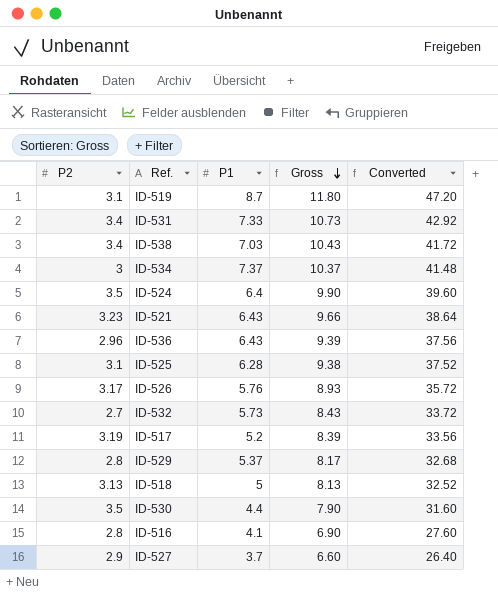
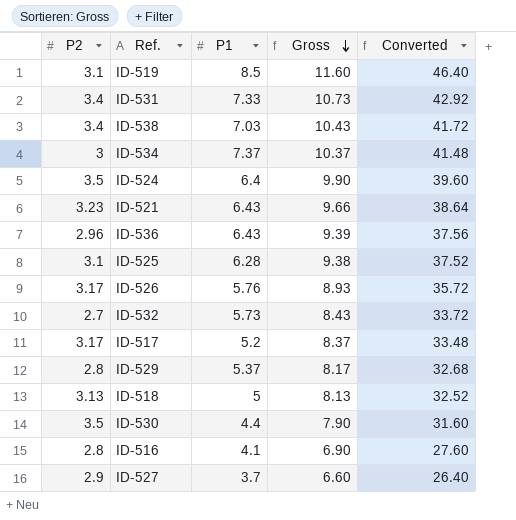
ID-519 | P1: 8.7 -> 8.5
ID-519 | Gross: 11.80 -> 11.60
ID-519 | Converted: 47.20 -> 46.40
ID-517 | P2: 3.19 -> 3.17
ID-517 | Gross: 8.39 -> 8.37
ID-517 | Converted: 33.56 -> 33.48

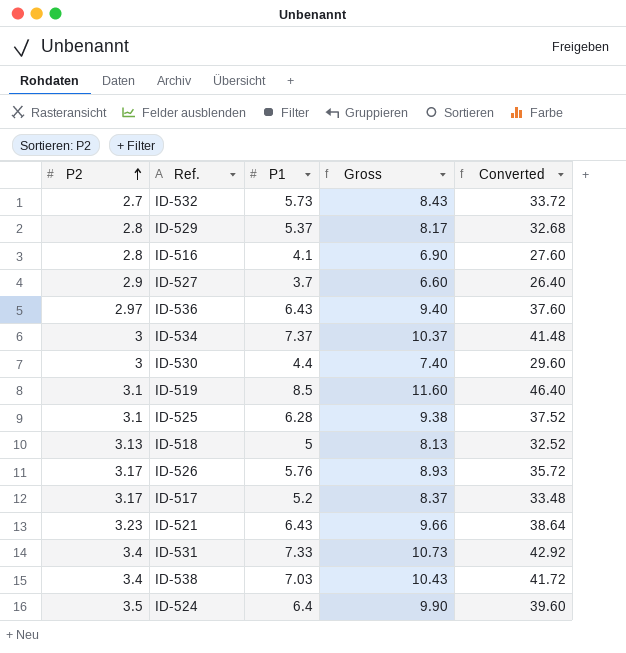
row order: Gross descending -> P2 ascending
ID-536 | P2: 2.96 -> 2.97
ID-536 | Gross: 9.39 -> 9.40
ID-536 | Converted: 37.56 -> 37.60
ID-530 | P2: 3.5 -> 3
ID-530 | Gross: 7.90 -> 7.40
ID-530 | Converted: 31.60 -> 29.60

